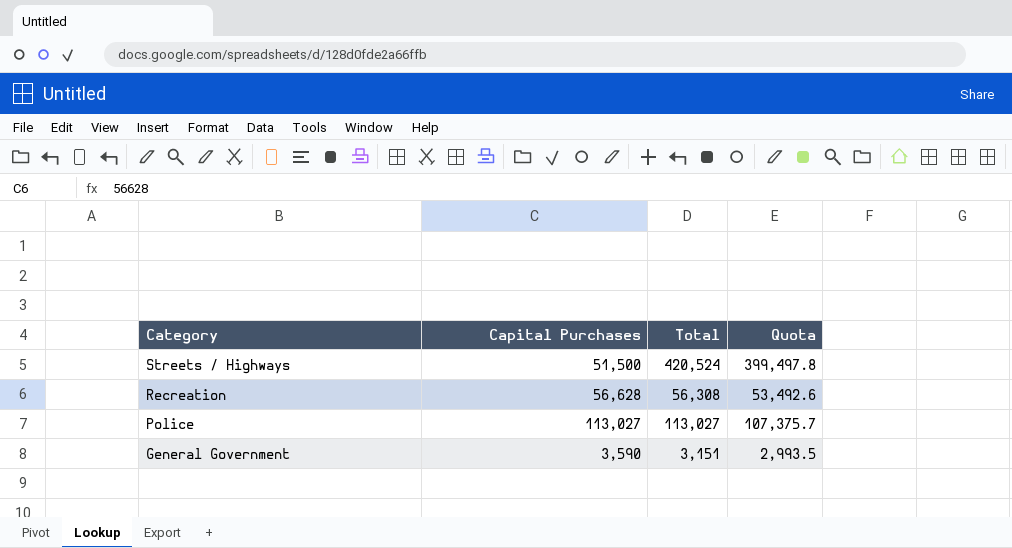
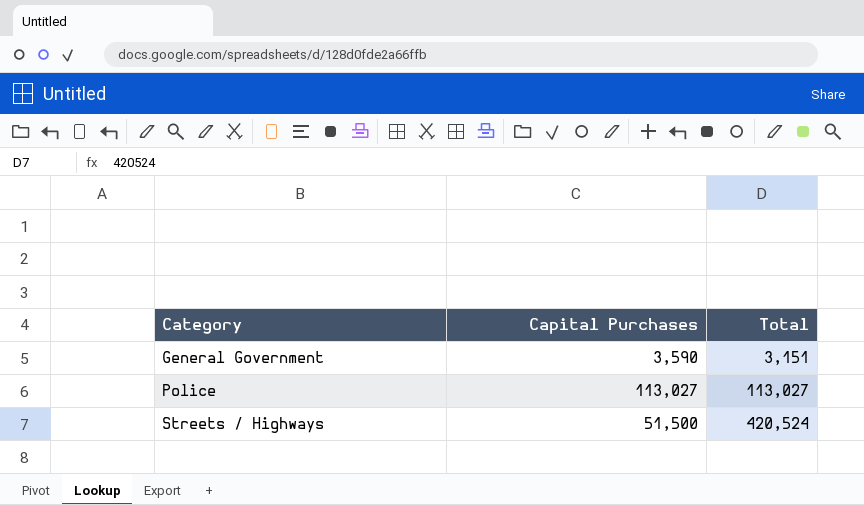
row order: Category descending -> Category ascending
column Quota | formula: [Total] * 0.95 -> none
row Recreation: 56,628 | 56,308 | 53,492.6 -> none

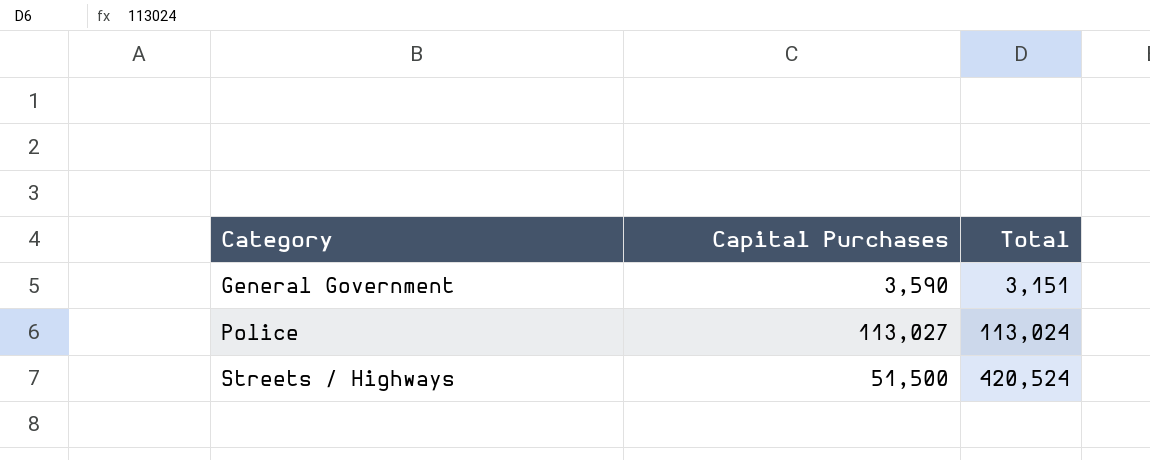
Police | Total: 113,027 -> 113,024

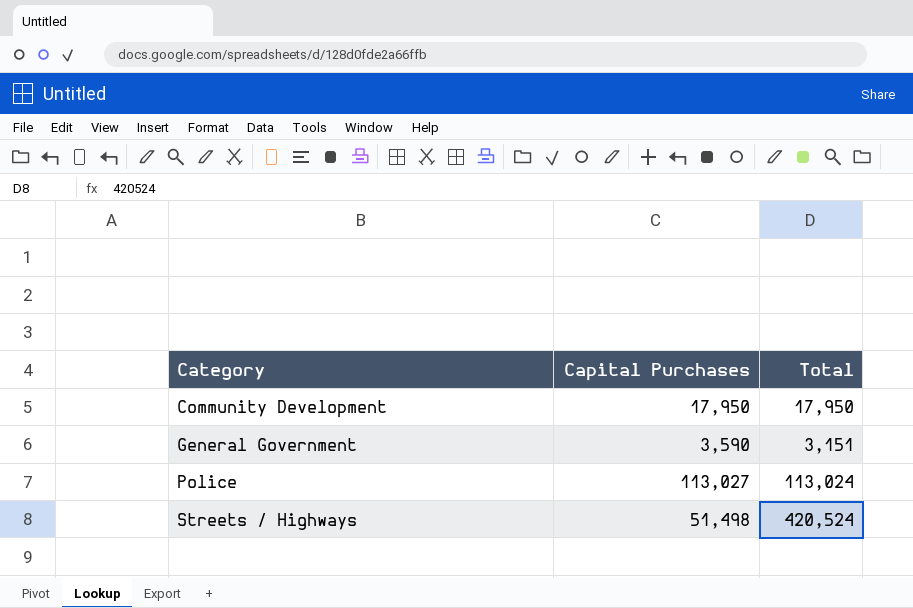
row Community Development: none -> 17,950 | 17,950
Streets / Highways | Capital Purchases: 51,500 -> 51,498

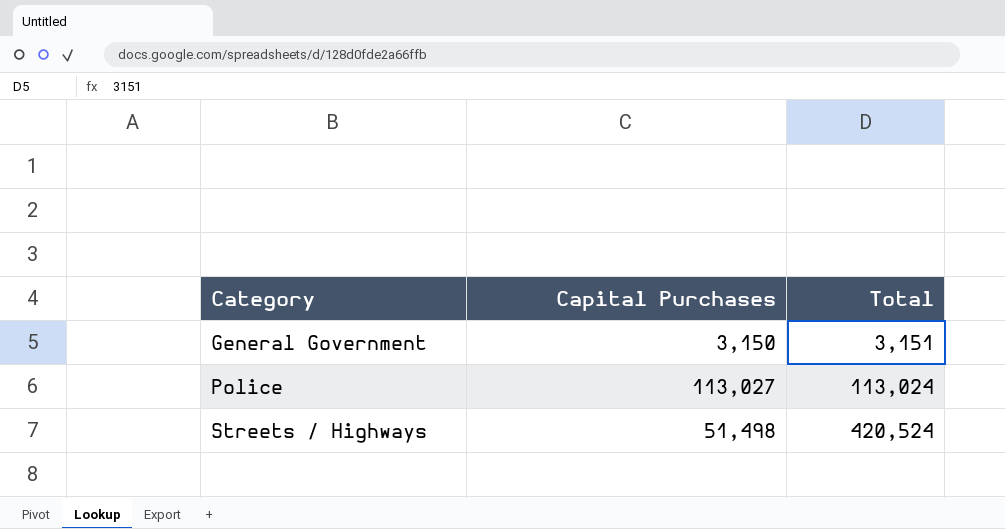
row Community Development: 17,950 | 17,950 -> none
General Government | Capital Purchases: 3,590 -> 3,150

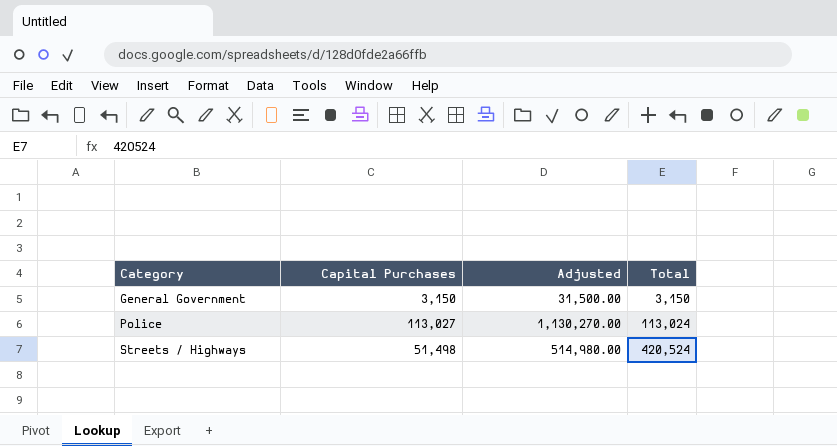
column Adjusted | formula: none -> [Capital Purchases] * 10
General Government | Total: 3,151 -> 3,150

